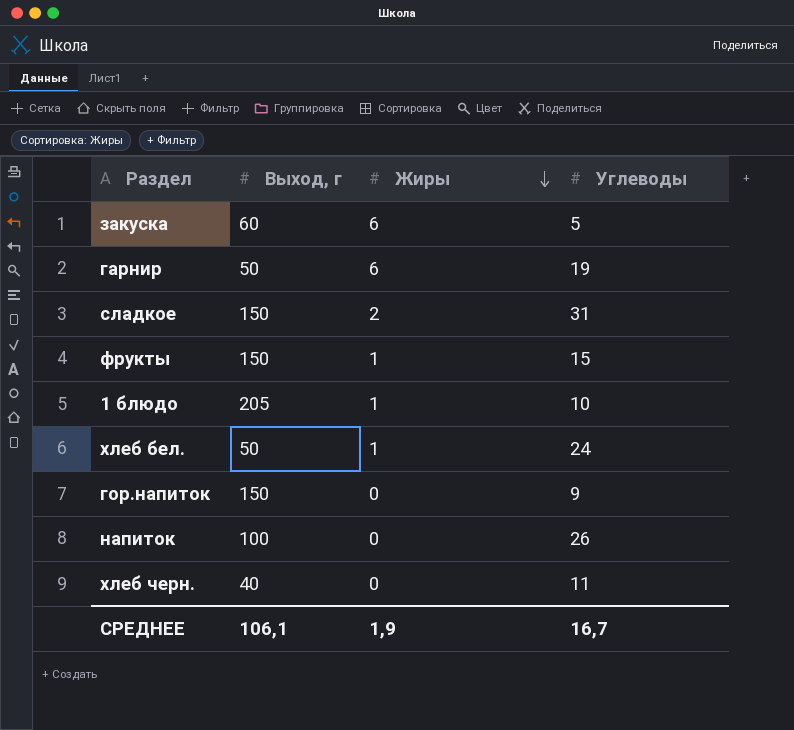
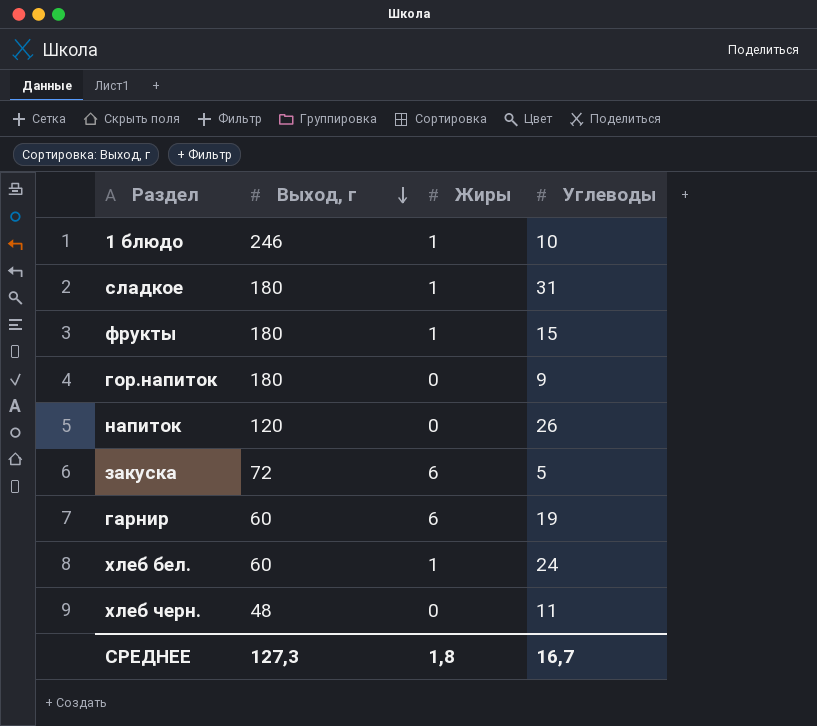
row order: Жиры descending -> Выход, г descending
1 блюдо | Выход, г: 205 -> 246
сладкое | Выход, г: 150 -> 180
сладкое | Жиры: 2 -> 1
фрукты | Выход, г: 150 -> 180
гор.напиток | Выход, г: 150 -> 180
напиток | Выход, г: 100 -> 120
закуска | Выход, г: 60 -> 72
гарнир | Выход, г: 50 -> 60
хлеб бел. | Выход, г: 50 -> 60
хлеб черн. | Выход, г: 40 -> 48
СРЕДНЕЕ | Выход, г: 106,1 -> 127,3
СРЕДНЕЕ | Жиры: 1,9 -> 1,8

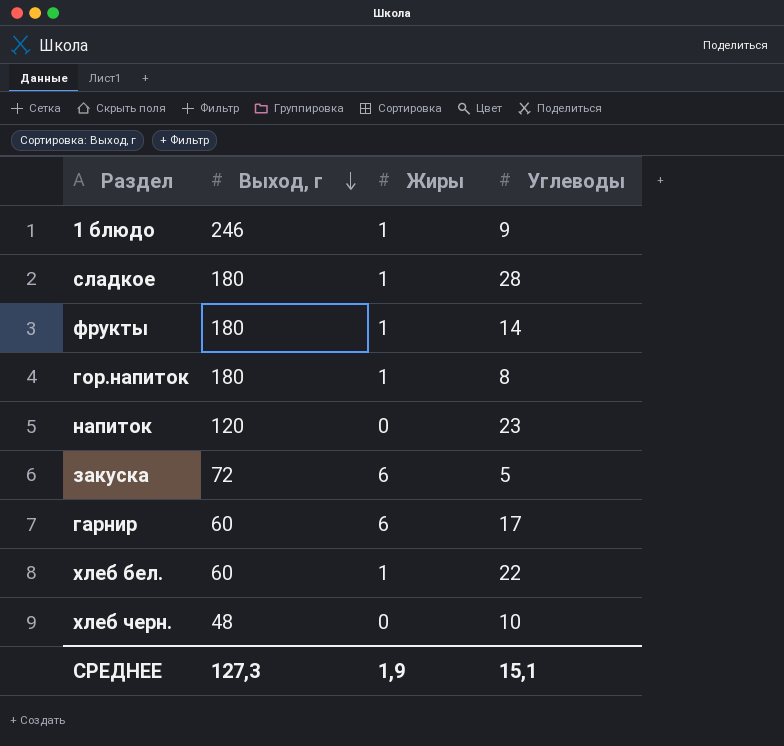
1 блюдо | Углеводы: 10 -> 9
сладкое | Углеводы: 31 -> 28
фрукты | Углеводы: 15 -> 14
гор.напиток | Жиры: 0 -> 1
гор.напиток | Углеводы: 9 -> 8
напиток | Углеводы: 26 -> 23
гарнир | Углеводы: 19 -> 17
хлеб бел. | Углеводы: 24 -> 22
хлеб черн. | Углеводы: 11 -> 10
СРЕДНЕЕ | Жиры: 1,8 -> 1,9
СРЕДНЕЕ | Углеводы: 16,7 -> 15,1

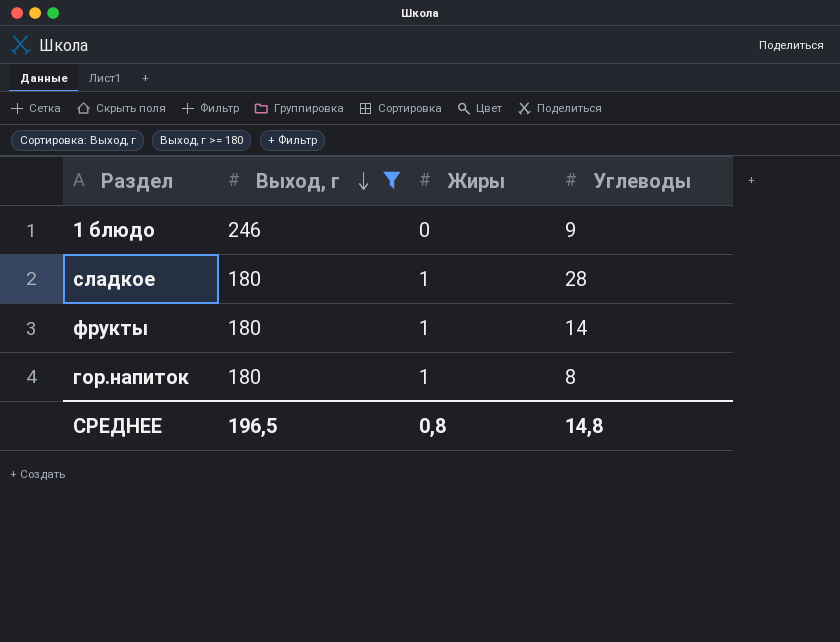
filter: none -> Выход, г >= 180
1 блюдо | Жиры: 1 -> 0
СРЕДНЕЕ | Выход, г: 127,3 -> 196,5
СРЕДНЕЕ | Жиры: 1,9 -> 0,8
СРЕДНЕЕ | Углеводы: 15,1 -> 14,8

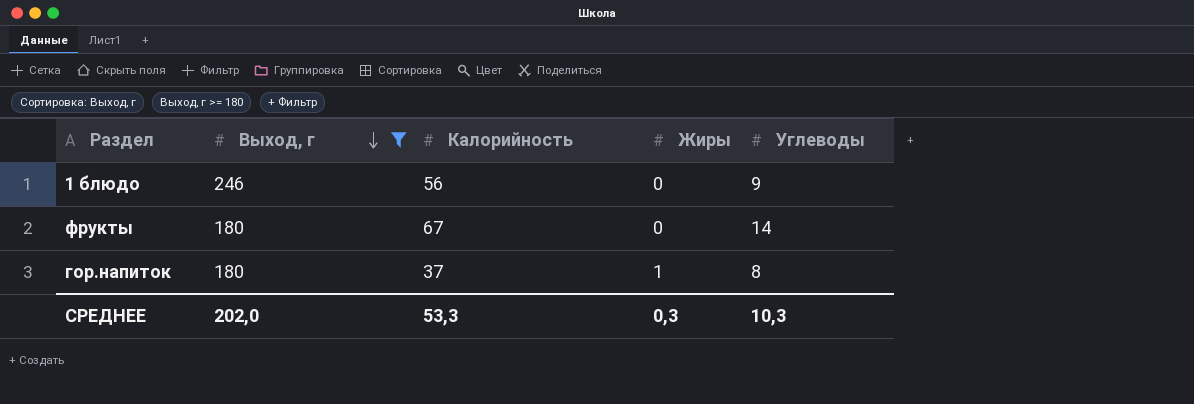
column Калорийность | position: none -> 3
row сладкое: 180 | 1 | 28 -> none
фрукты | Жиры: 1 -> 0
СРЕДНЕЕ | Выход, г: 196,5 -> 202,0
СРЕДНЕЕ | Жиры: 0,8 -> 0,3
СРЕДНЕЕ | Углеводы: 14,8 -> 10,3

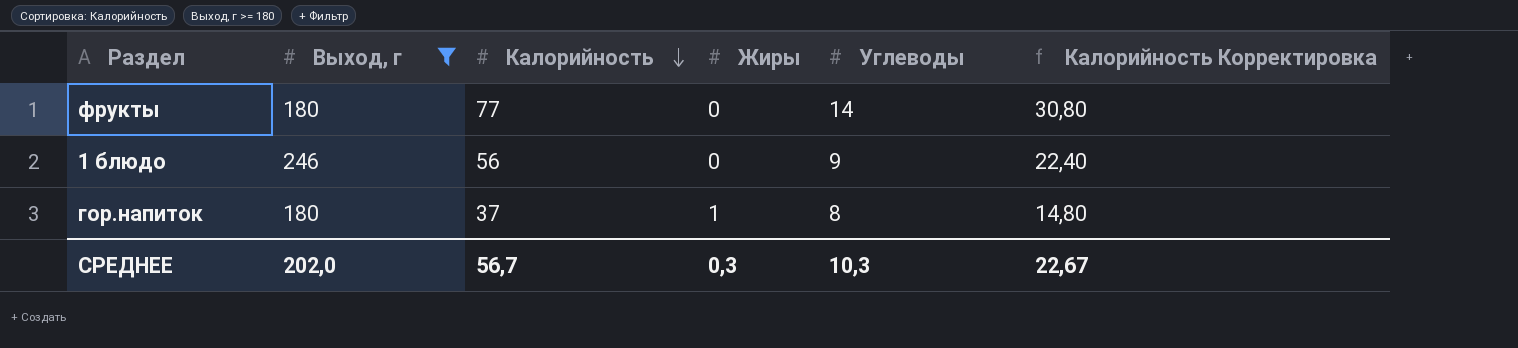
row order: Выход, г descending -> Калорийность descending
column Калорийность Корректировка | formula: none -> [Калорийность] * 0,4
фрукты | Калорийность: 67 -> 77
СРЕДНЕЕ | Калорийность: 53,3 -> 56,7

